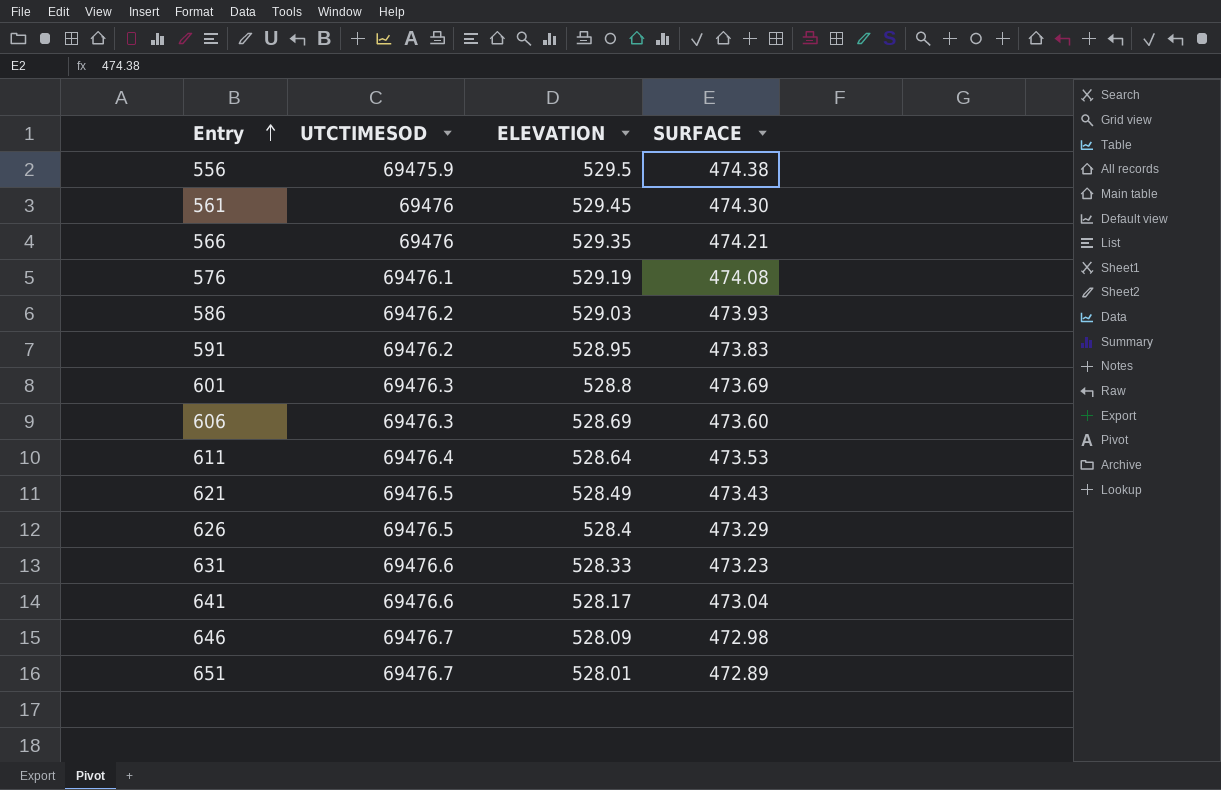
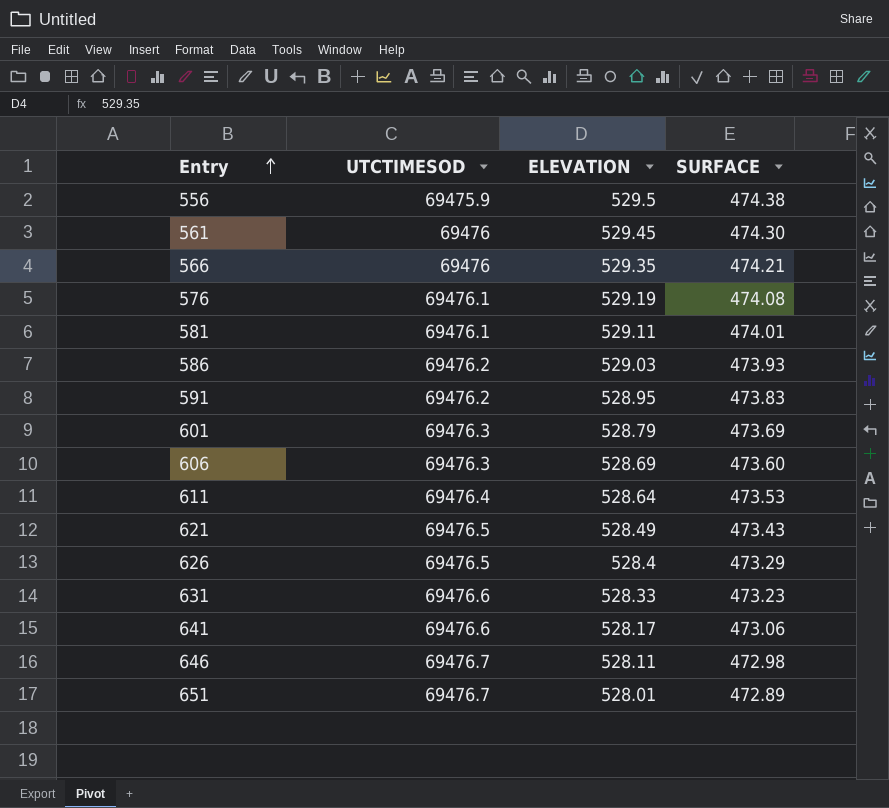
row 581: none -> 69476.1 | 529.11 | 474.01
601 | ELEVATION: 528.8 -> 528.79
641 | SURFACE: 473.04 -> 473.06
646 | ELEVATION: 528.09 -> 528.11

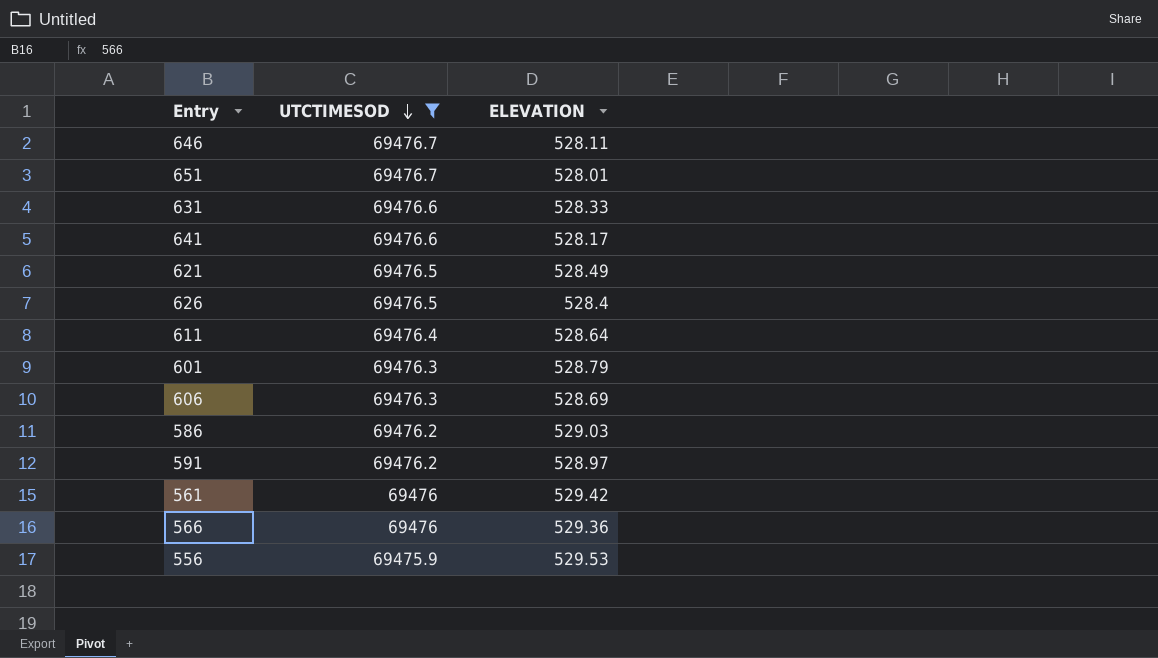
filter: none -> UTCTIMESOD != 69476.1
row order: Entry ascending -> UTCTIMESOD descending
column SURFACE | position: 4 -> none
591 | ELEVATION: 528.95 -> 528.97
561 | ELEVATION: 529.45 -> 529.42
566 | ELEVATION: 529.35 -> 529.36
556 | ELEVATION: 529.5 -> 529.53

